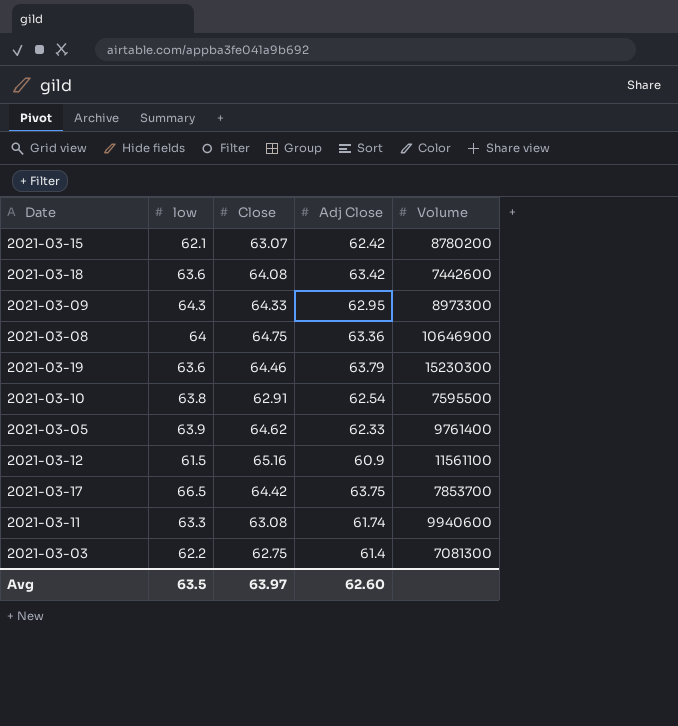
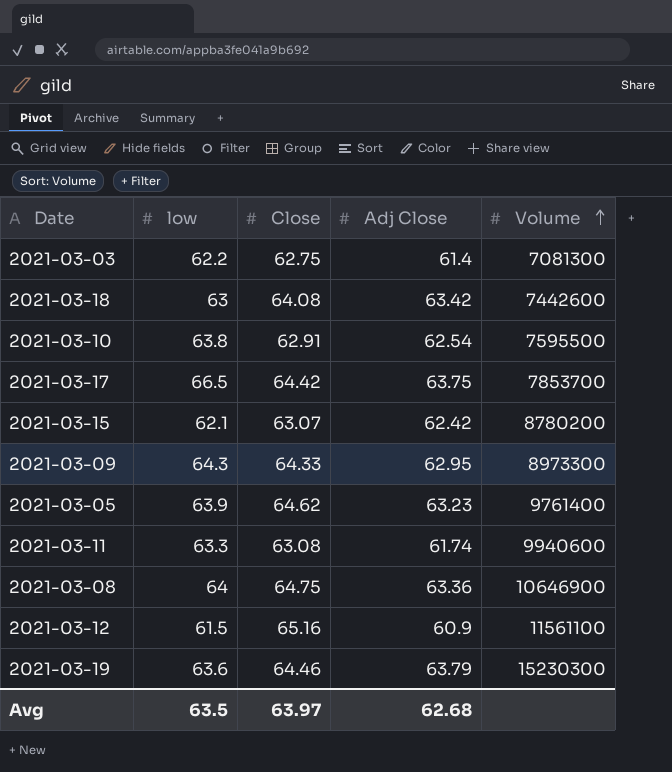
row order: none -> Volume ascending
2021-03-18 | low: 63.6 -> 63
2021-03-05 | Adj Close: 62.33 -> 63.23
Avg | Adj Close: 62.60 -> 62.68

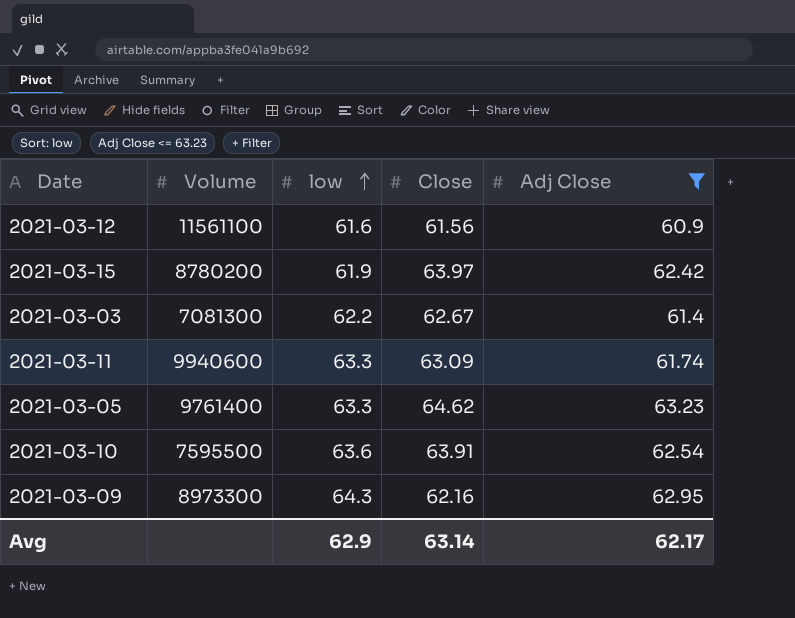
filter: none -> Adj Close <= 63.23
row order: Volume ascending -> low ascending
column Volume | position: 5 -> 2
2021-03-12 | low: 61.5 -> 61.6
2021-03-12 | Close: 65.16 -> 61.56
2021-03-15 | low: 62.1 -> 61.9
2021-03-15 | Close: 63.07 -> 63.97
2021-03-03 | Close: 62.75 -> 62.67
2021-03-11 | Close: 63.08 -> 63.09
2021-03-05 | low: 63.9 -> 63.3
2021-03-10 | low: 63.8 -> 63.6
2021-03-10 | Close: 62.91 -> 63.91
2021-03-09 | Close: 64.33 -> 62.16
Avg | low: 63.5 -> 62.9
Avg | Close: 63.97 -> 63.14
Avg | Adj Close: 62.68 -> 62.17

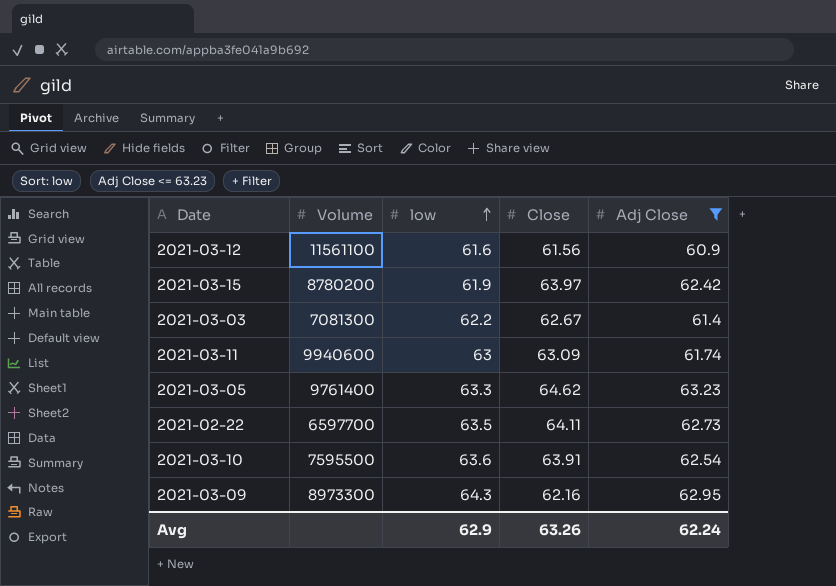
2021-03-11 | low: 63.3 -> 63
row 2021-02-22: none -> 6597700 | 63.5 | 64.11 | 62.73
Avg | Close: 63.14 -> 63.26
Avg | Adj Close: 62.17 -> 62.24

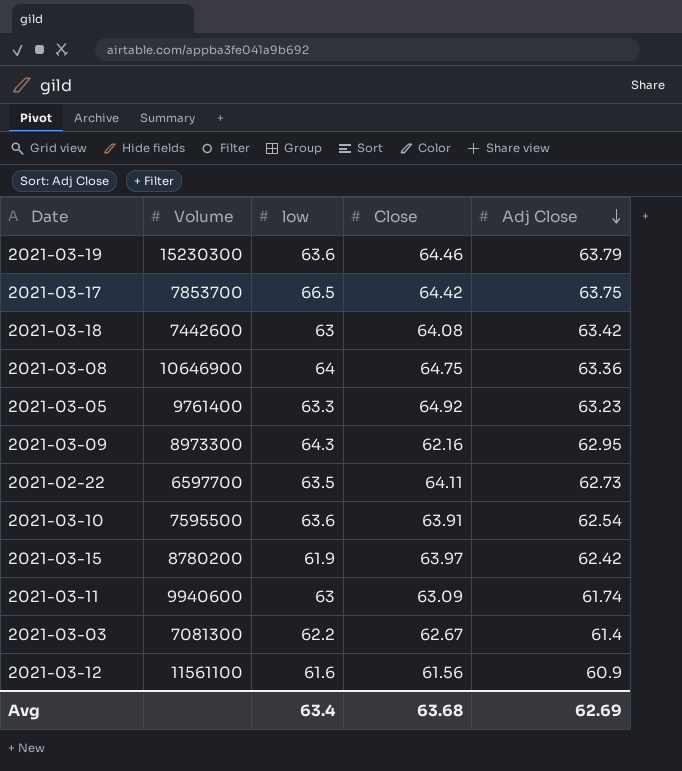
filter: Adj Close <= 63.23 -> none
row order: low ascending -> Adj Close descending
2021-03-05 | Close: 64.62 -> 64.92
Avg | low: 62.9 -> 63.4
Avg | Close: 63.26 -> 63.68
Avg | Adj Close: 62.24 -> 62.69

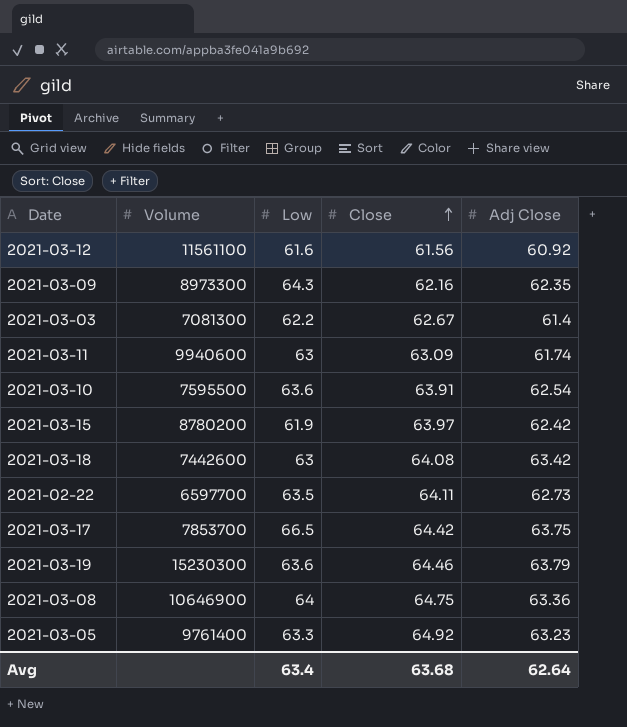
row order: Adj Close descending -> Close ascending
column name: low -> Low
2021-03-12 | Adj Close: 60.9 -> 60.92
2021-03-09 | Adj Close: 62.95 -> 62.35
Avg | Adj Close: 62.69 -> 62.64

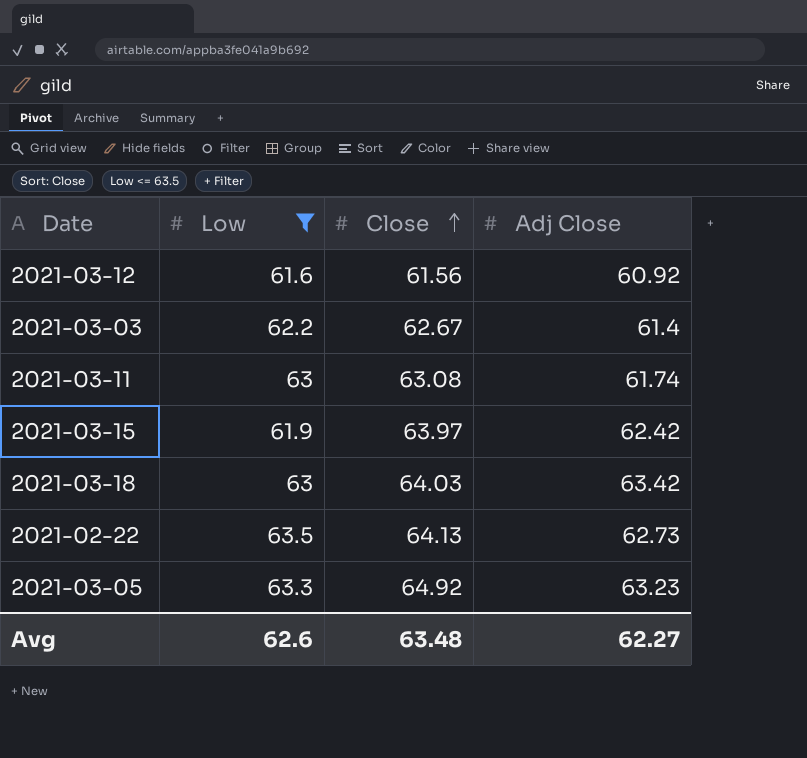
filter: none -> Low <= 63.5
column Volume | position: 2 -> none
2021-03-11 | Close: 63.09 -> 63.08
2021-03-18 | Close: 64.08 -> 64.03
2021-02-22 | Close: 64.11 -> 64.13
Avg | Low: 63.4 -> 62.6
Avg | Close: 63.68 -> 63.48
Avg | Adj Close: 62.64 -> 62.27

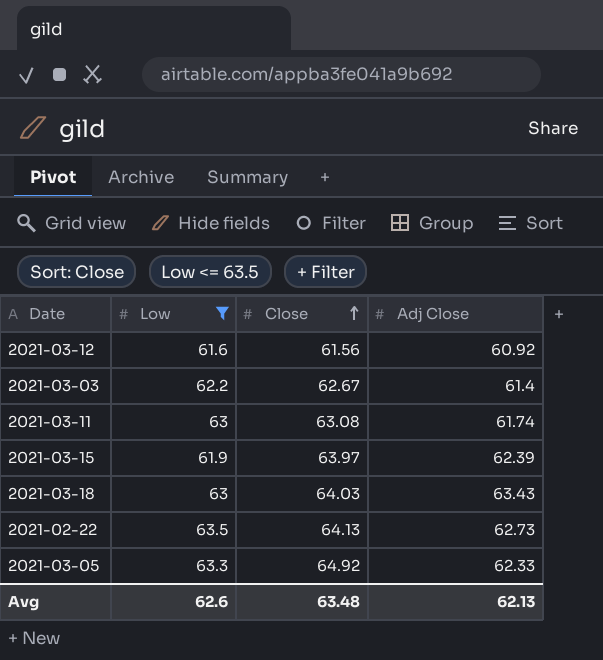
2021-03-15 | Adj Close: 62.42 -> 62.39
2021-03-18 | Adj Close: 63.42 -> 63.43
2021-03-05 | Adj Close: 63.23 -> 62.33
Avg | Adj Close: 62.27 -> 62.13

